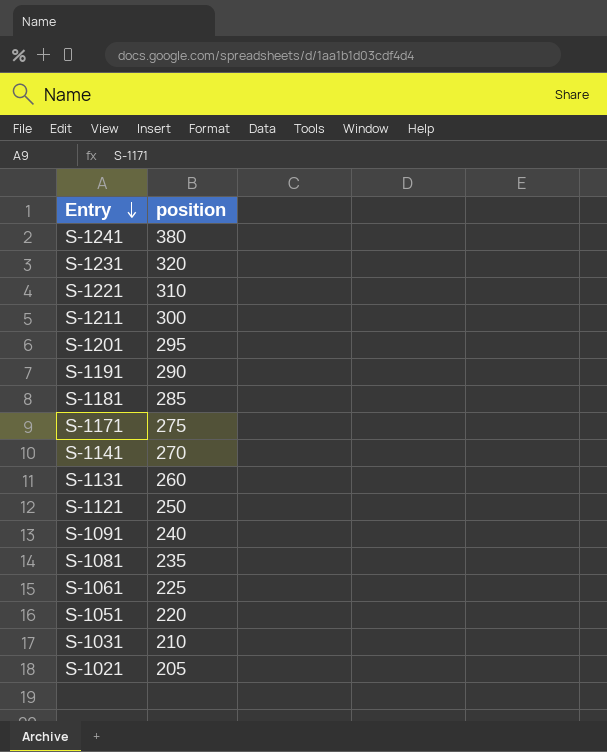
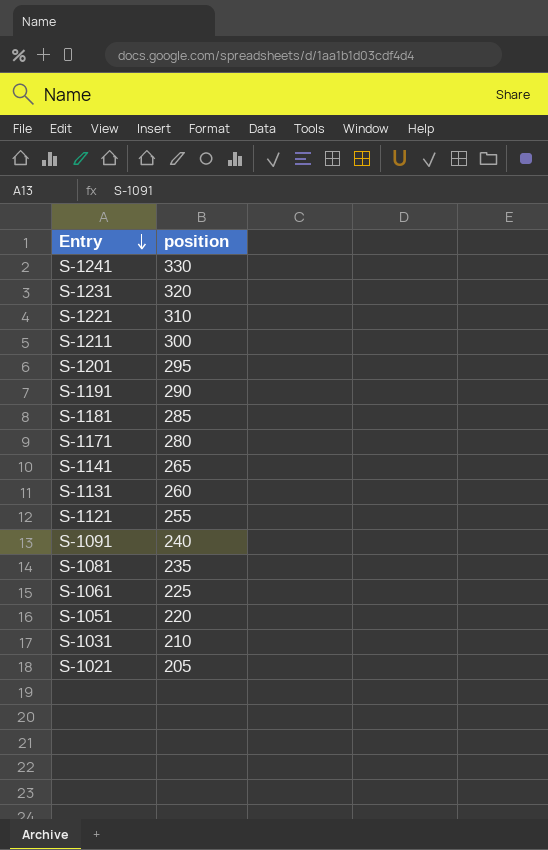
S-1241 | position: 380 -> 330
S-1171 | position: 275 -> 280
S-1141 | position: 270 -> 265
S-1121 | position: 250 -> 255

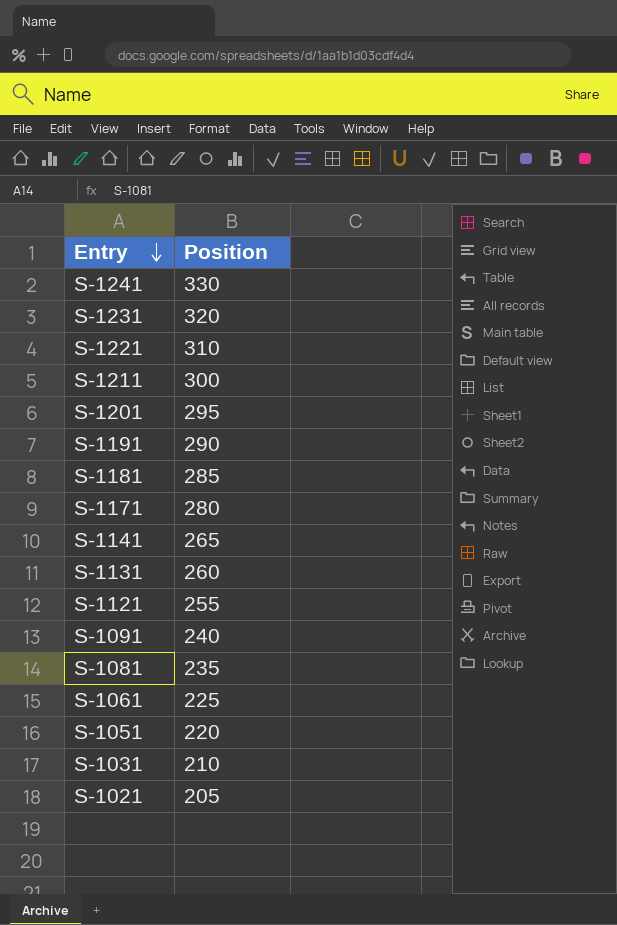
column name: position -> Position

